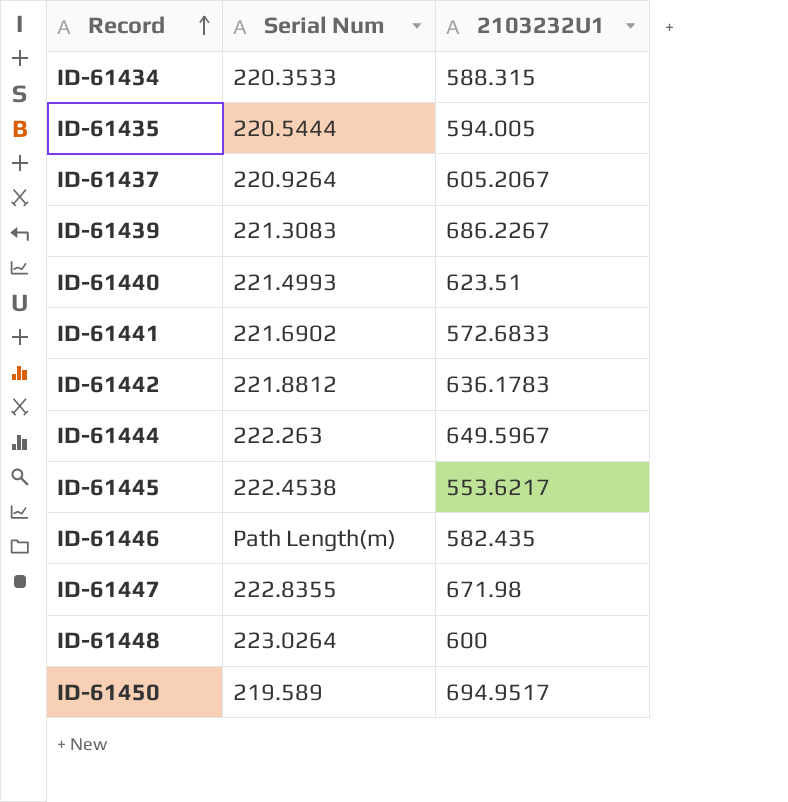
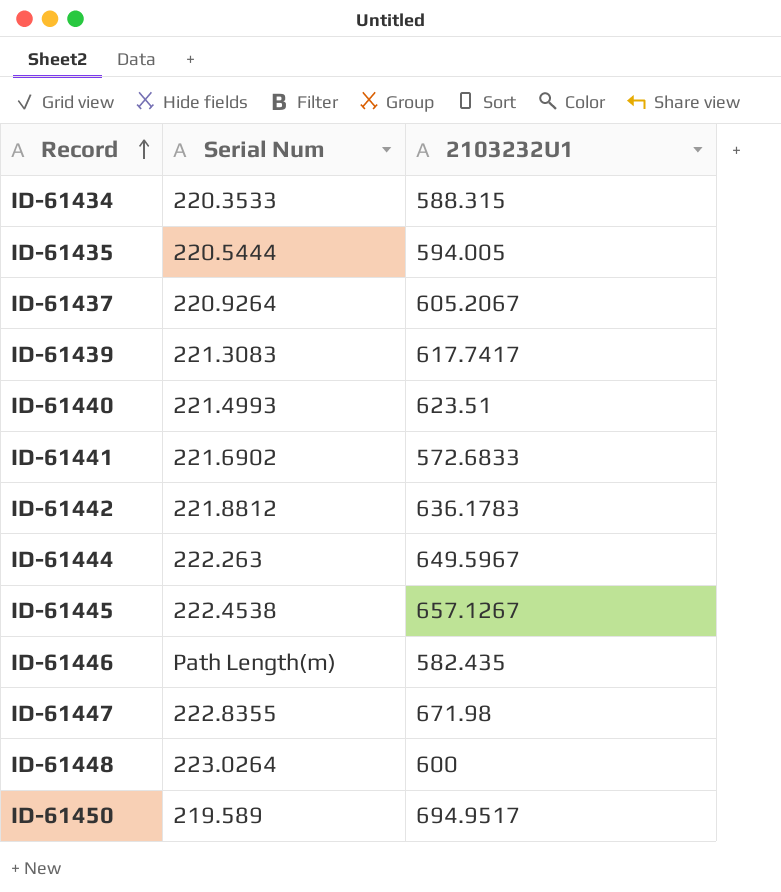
ID-61439 | 2103232U1: 686.2267 -> 617.7417
ID-61445 | 2103232U1: 553.6217 -> 657.1267

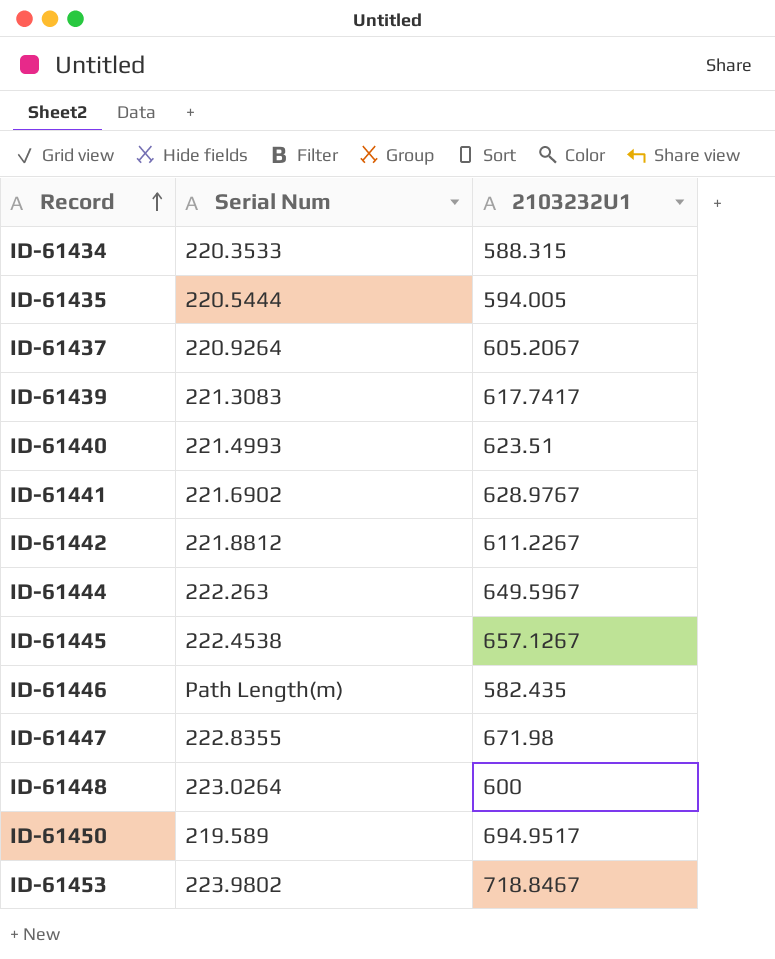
ID-61441 | 2103232U1: 572.6833 -> 628.9767
ID-61442 | 2103232U1: 636.1783 -> 611.2267
row ID-61453: none -> 223.9802 | 718.8467

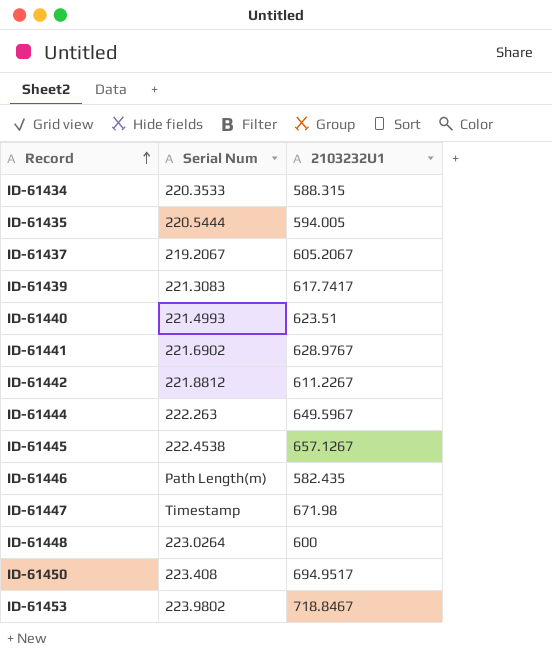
ID-61437 | Serial Num: 220.9264 -> 219.2067
ID-61447 | Serial Num: 222.8355 -> Timestamp
ID-61450 | Serial Num: 219.589 -> 223.408

